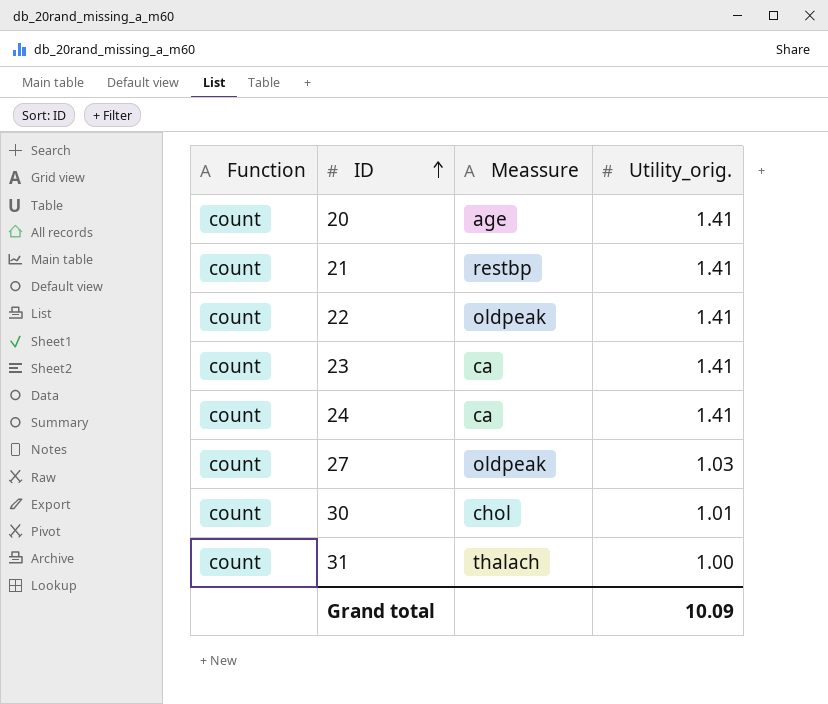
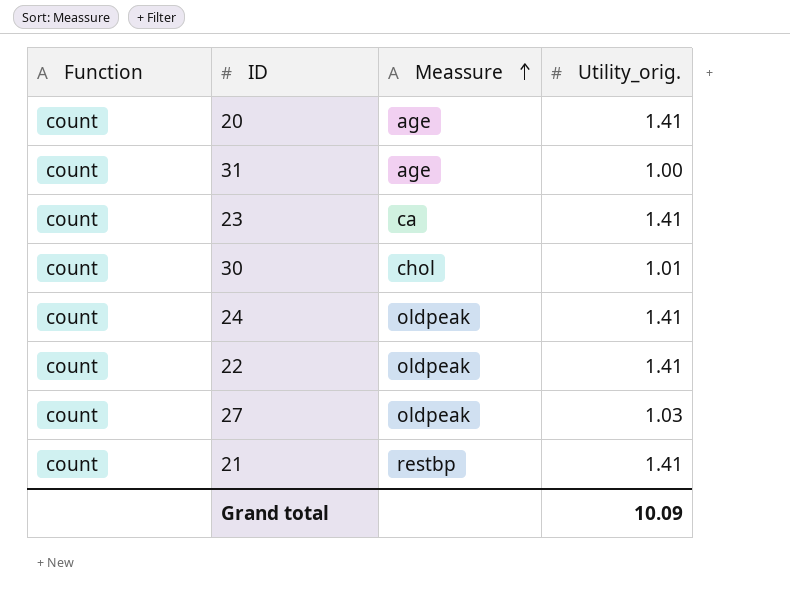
row order: ID ascending -> Meassure ascending
31 | Meassure: thalach -> age
24 | Meassure: ca -> oldpeak

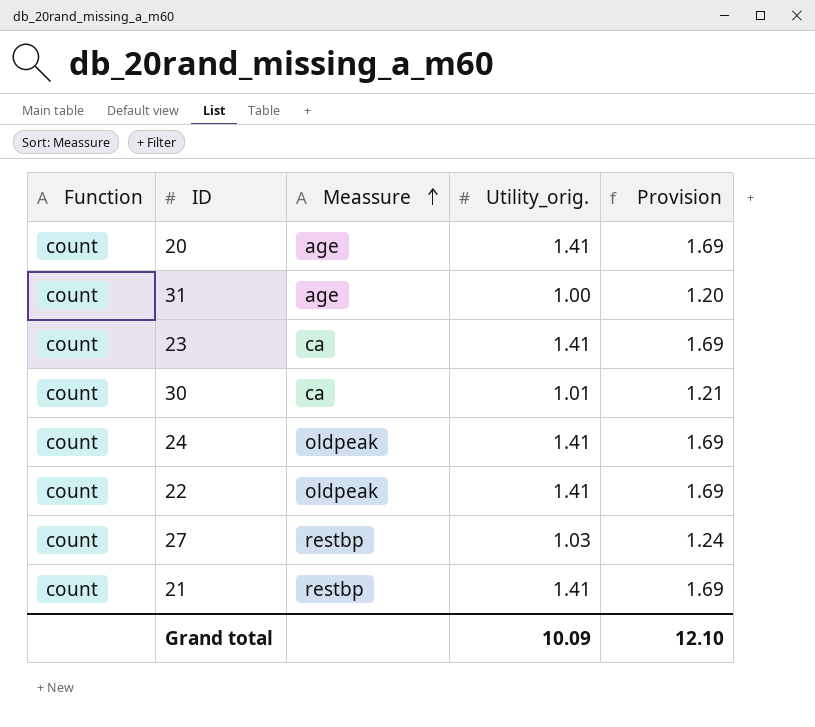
column Provision | formula: none -> [Utility_orig.] * 1.2
30 | Meassure: chol -> ca
27 | Meassure: oldpeak -> restbp

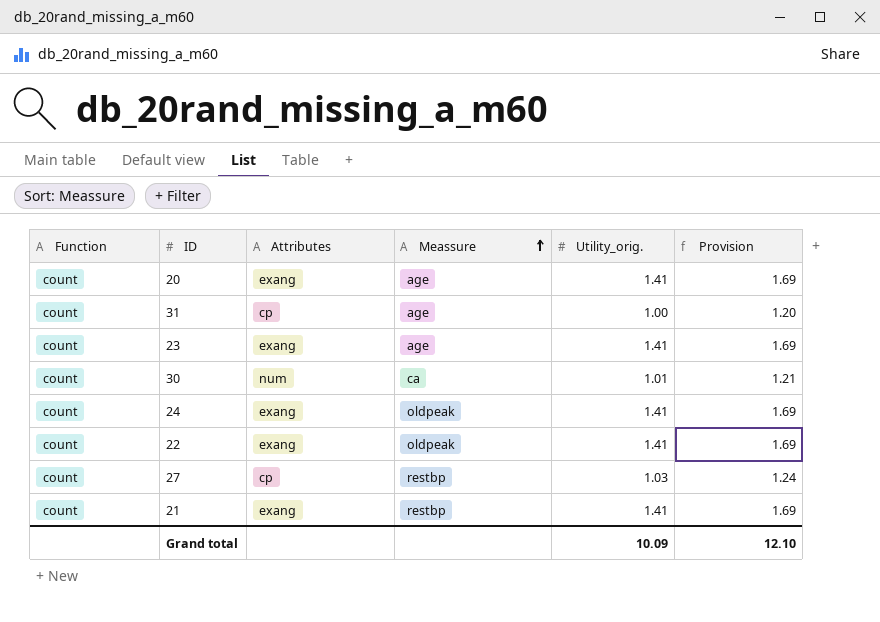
column Attributes | position: none -> 3
23 | Meassure: ca -> age

